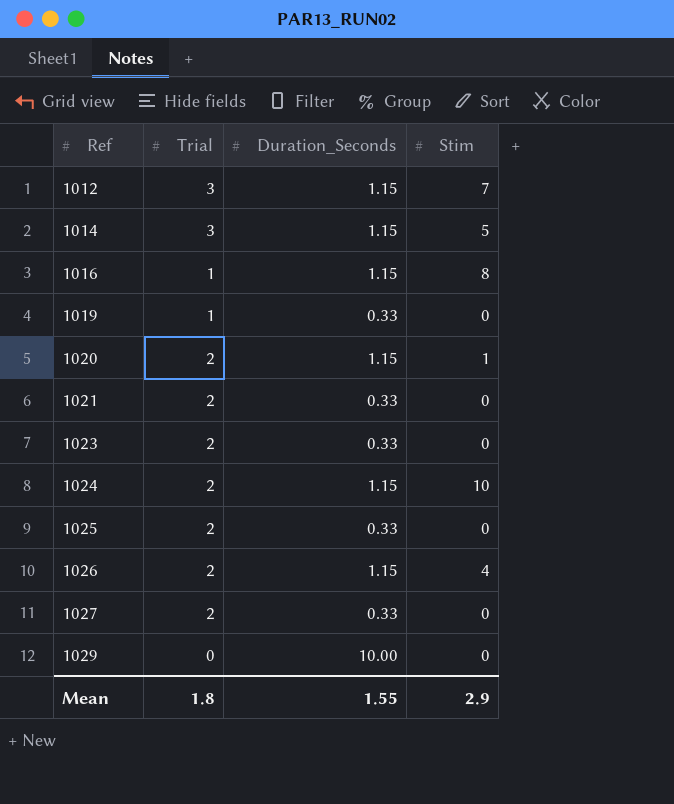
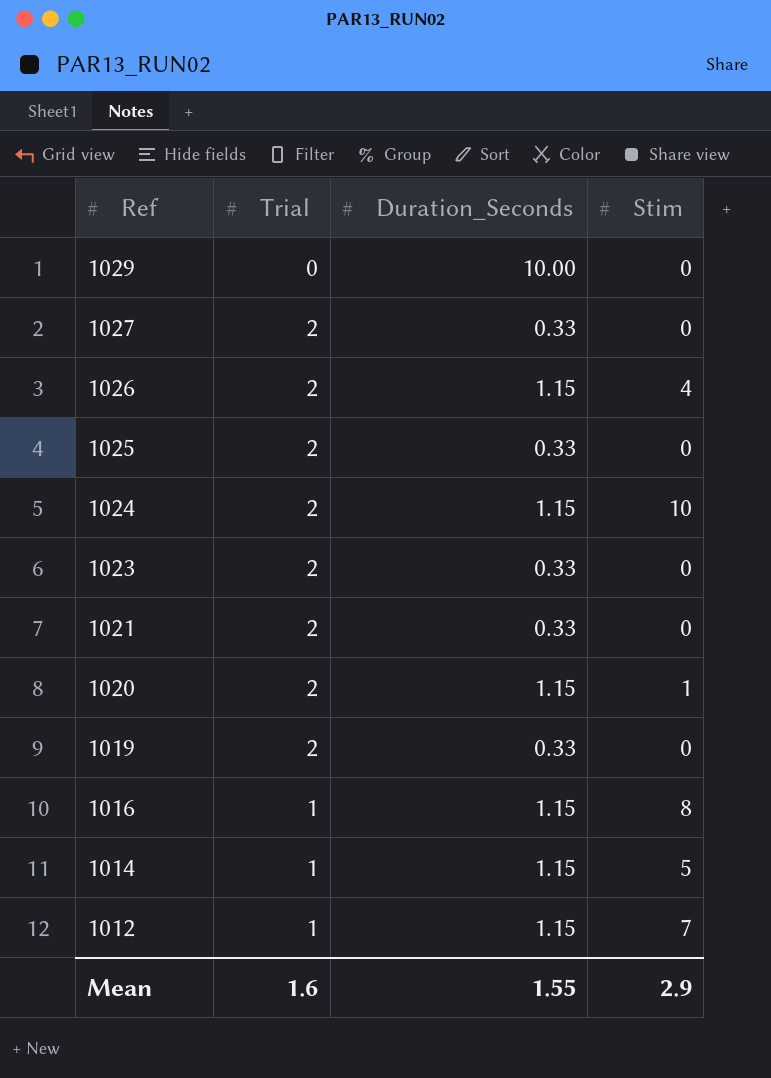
row order: Ref ascending -> Ref descending
1019 | Trial: 1 -> 2
1014 | Trial: 3 -> 1
1012 | Trial: 3 -> 1
Mean | Trial: 1.8 -> 1.6

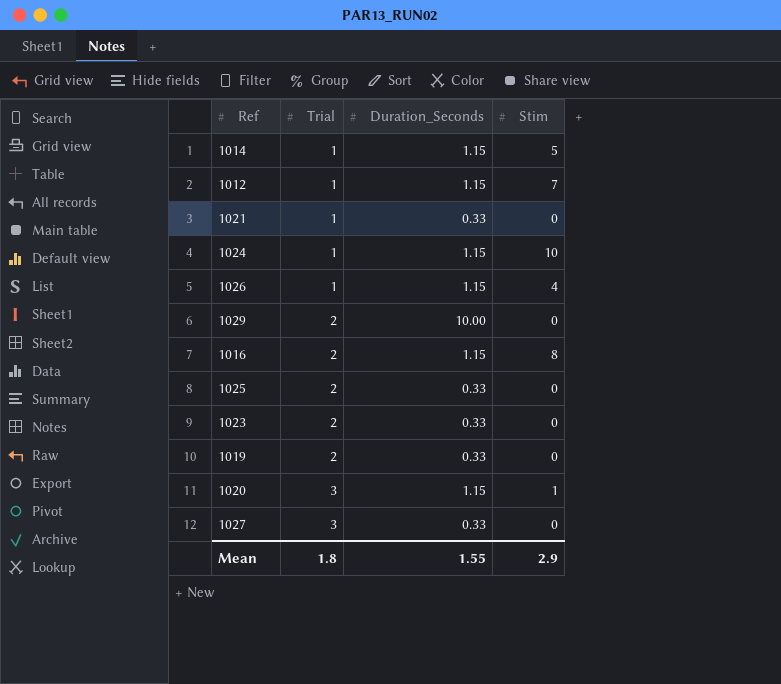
row order: Ref descending -> Trial ascending
1021 | Trial: 2 -> 1
1024 | Trial: 2 -> 1
1026 | Trial: 2 -> 1
1029 | Trial: 0 -> 2
1016 | Trial: 1 -> 2
1020 | Trial: 2 -> 3
1027 | Trial: 2 -> 3
Mean | Trial: 1.6 -> 1.8

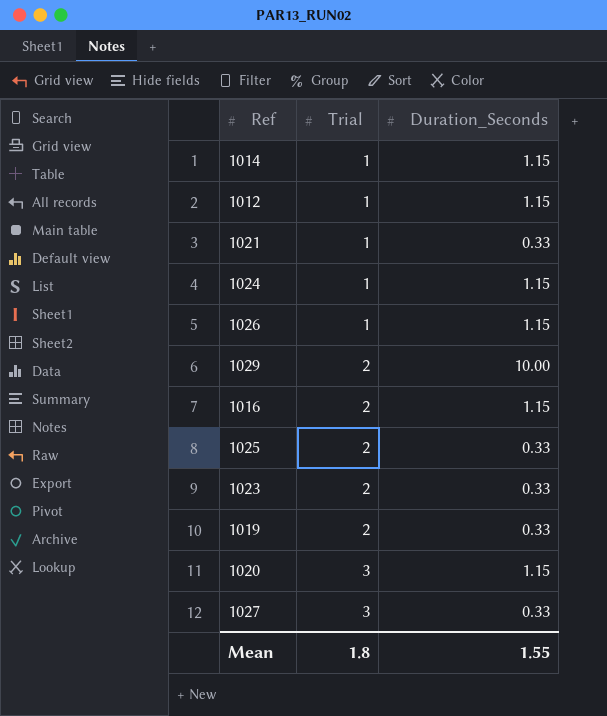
column Stim | position: 4 -> none

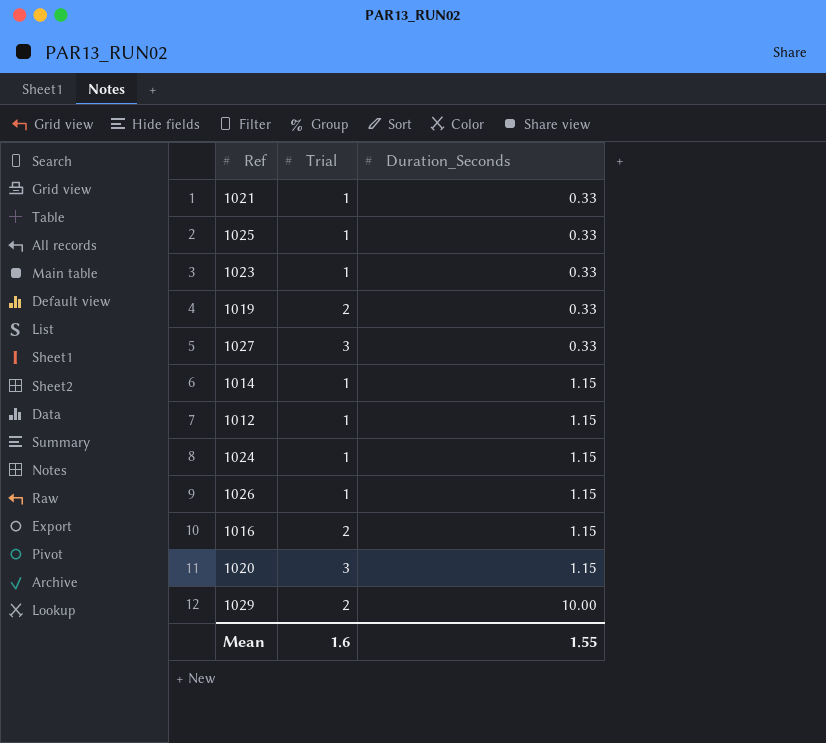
row order: Trial ascending -> Duration_Seconds ascending
1025 | Trial: 2 -> 1
1023 | Trial: 2 -> 1
Mean | Trial: 1.8 -> 1.6

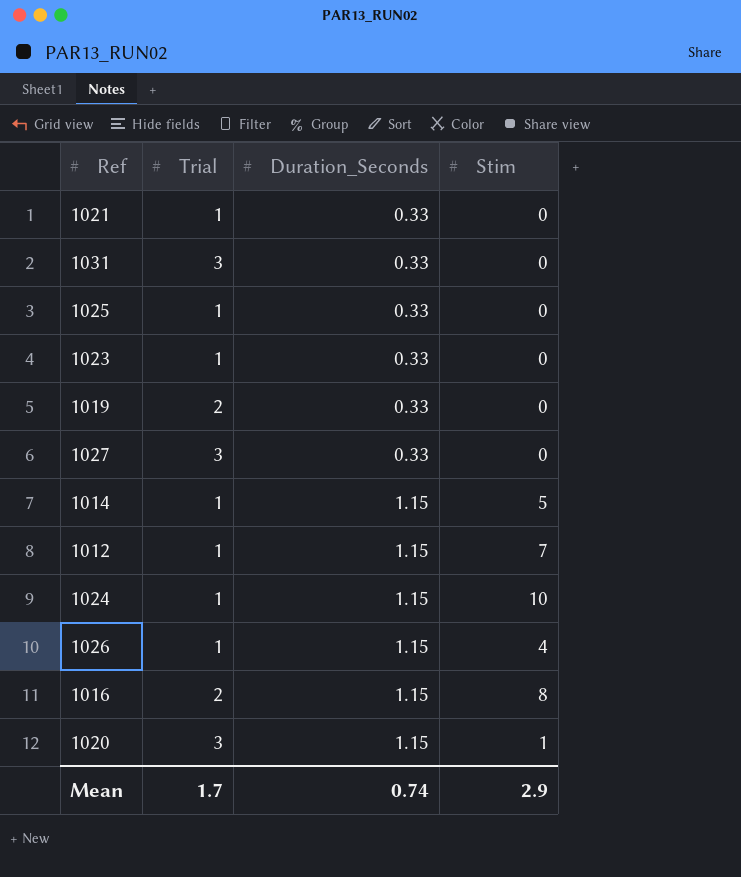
column Stim | position: none -> 4
row 1029: 2 | 10.00 -> none
row 1031: none -> 3 | 0.33 | 0
Mean | Trial: 1.6 -> 1.7
Mean | Duration_Seconds: 1.55 -> 0.74

